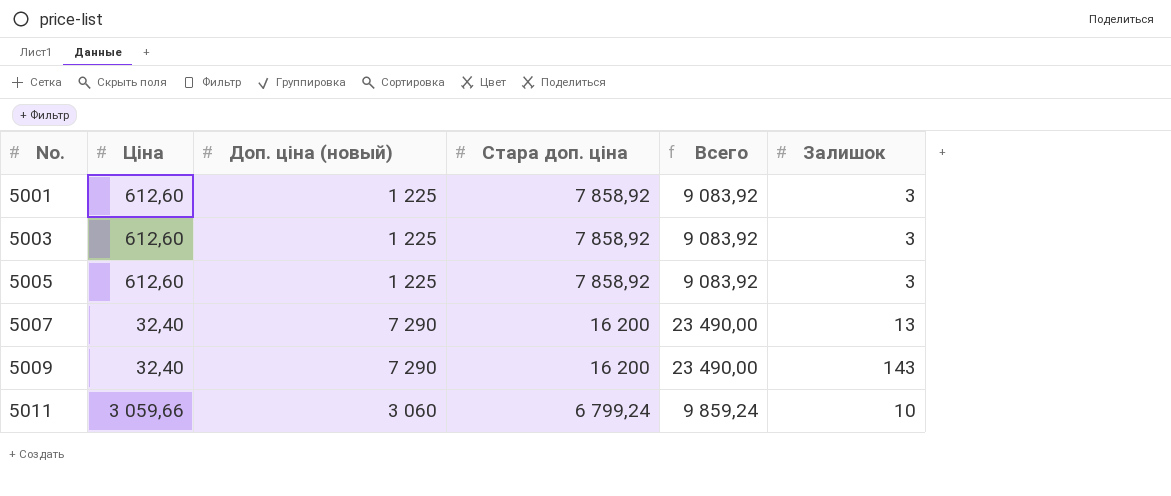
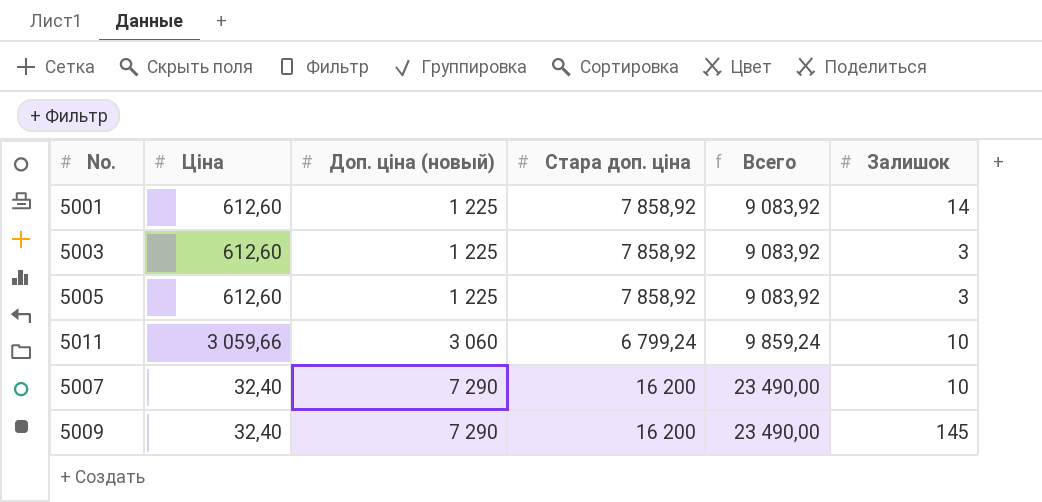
row order: No. ascending -> Доп. ціна (новый) ascending
5001 | Залишок: 3 -> 14
5007 | Залишок: 13 -> 10
5009 | Залишок: 143 -> 145

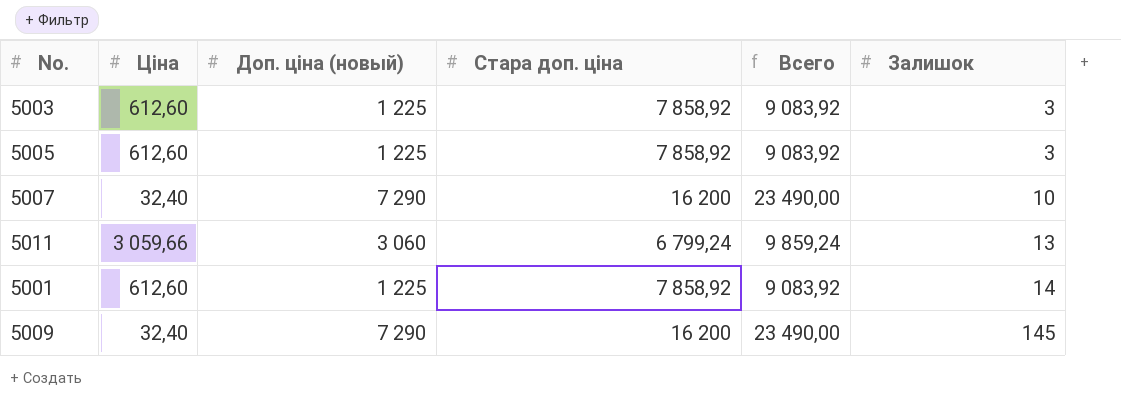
row order: Доп. ціна (новый) ascending -> Залишок ascending
5011 | Залишок: 10 -> 13

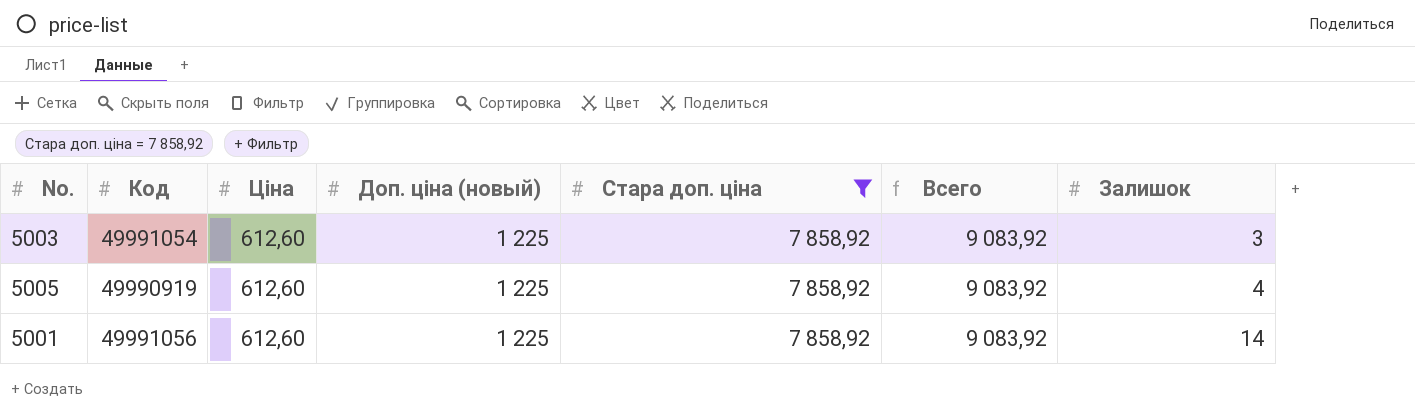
filter: none -> Стара доп. ціна = 7 858,92
column Код | position: none -> 2
5005 | Залишок: 3 -> 4

